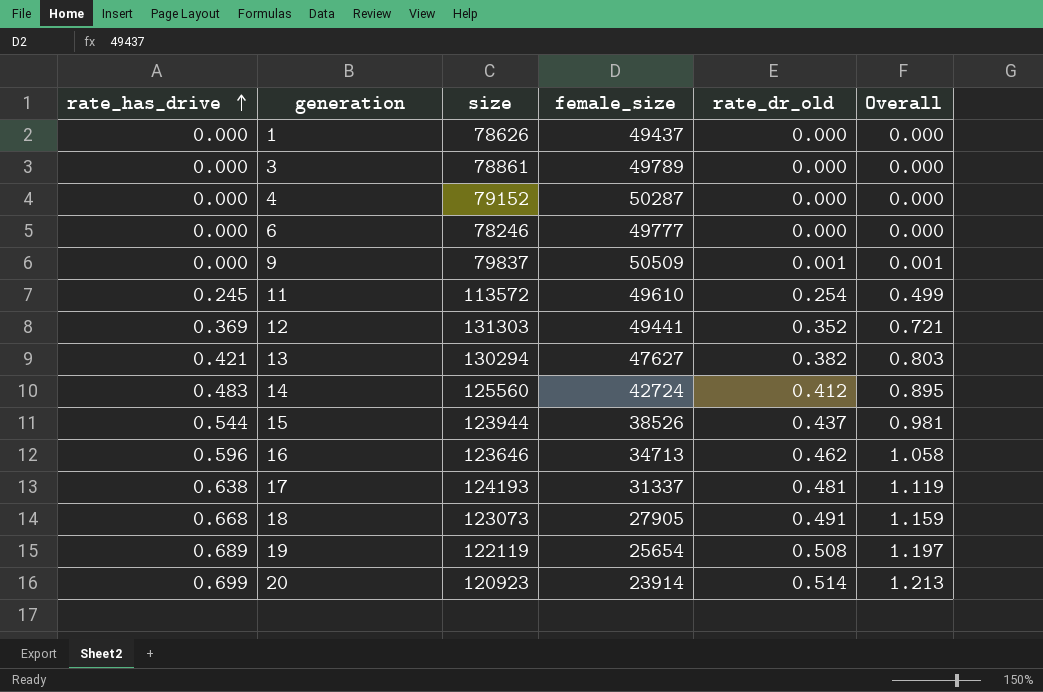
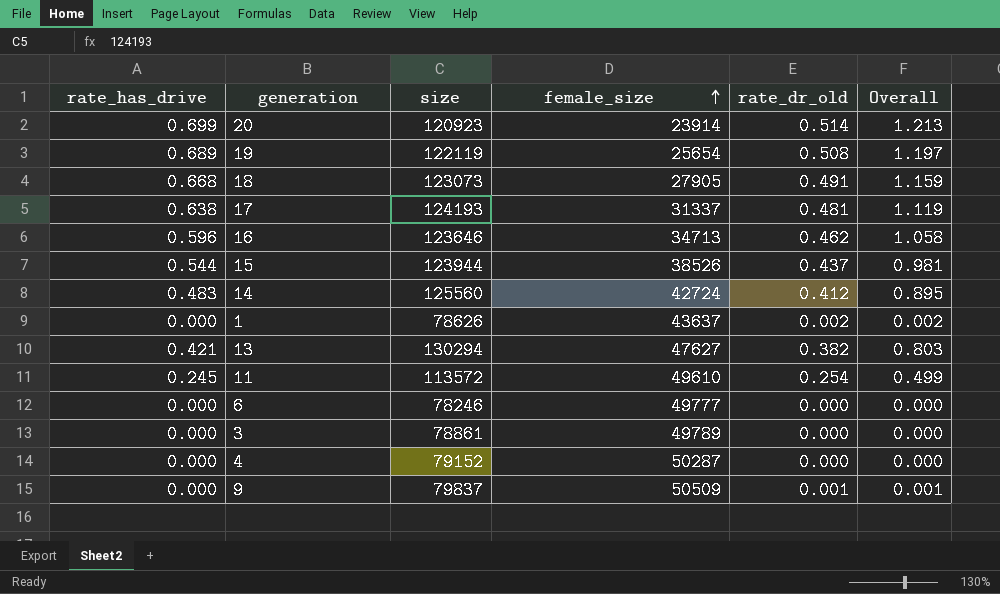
row order: rate_has_drive ascending -> female_size ascending
row 12: 0.369 | 131303 | 49441 | 0.352 | 0.721 -> none
1 | female_size: 49437 -> 43637
1 | rate_dr_old: 0.000 -> 0.002
1 | Overall: 0.000 -> 0.002

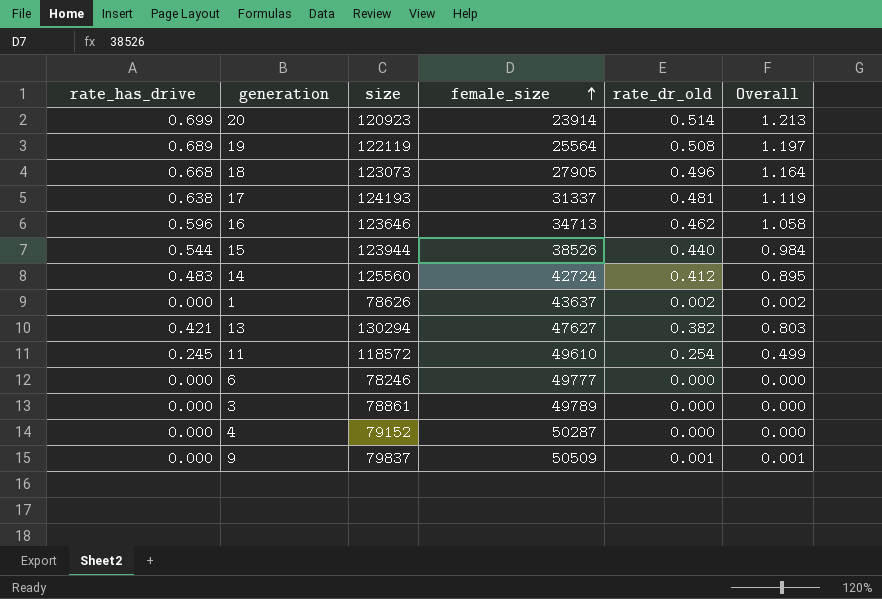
19 | female_size: 25654 -> 25564
18 | rate_dr_old: 0.491 -> 0.496
18 | Overall: 1.159 -> 1.164
15 | rate_dr_old: 0.437 -> 0.440
15 | Overall: 0.981 -> 0.984
11 | size: 113572 -> 118572

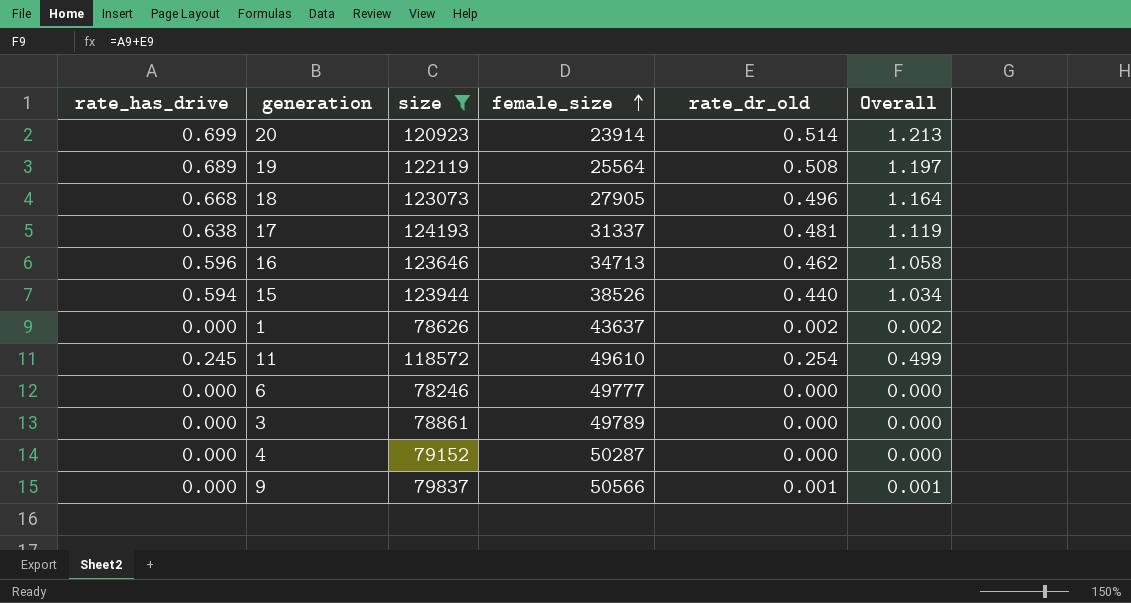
filter: none -> size <= 124193
15 | rate_has_drive: 0.544 -> 0.594
15 | Overall: 0.984 -> 1.034
9 | female_size: 50509 -> 50566

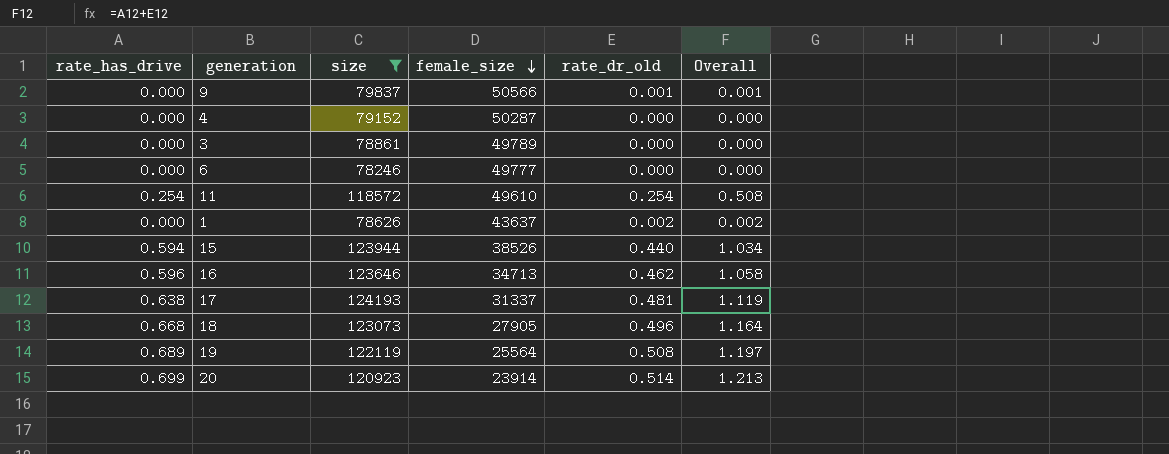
row order: female_size ascending -> female_size descending
11 | rate_has_drive: 0.245 -> 0.254
11 | Overall: 0.499 -> 0.508

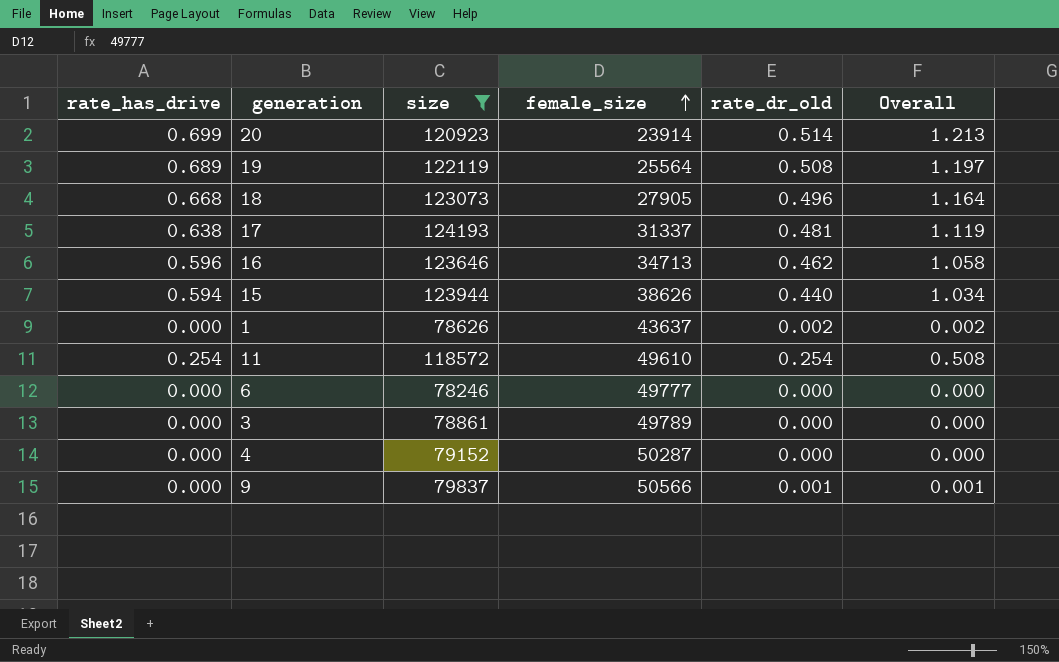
row order: female_size descending -> female_size ascending
15 | female_size: 38526 -> 38626

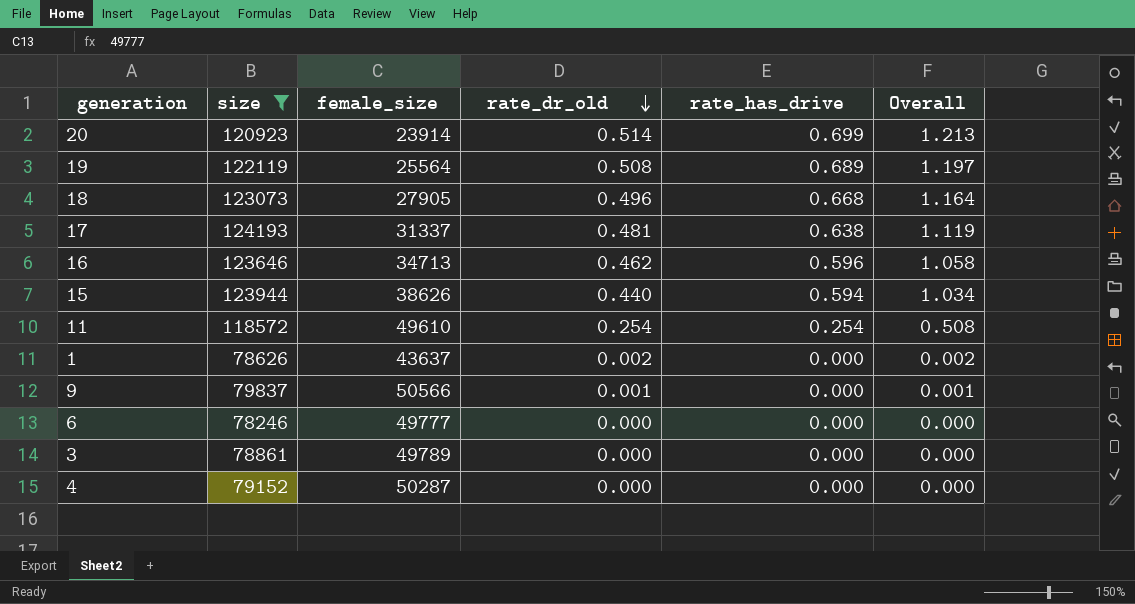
row order: female_size ascending -> rate_dr_old descending
column rate_has_drive | position: 1 -> 5

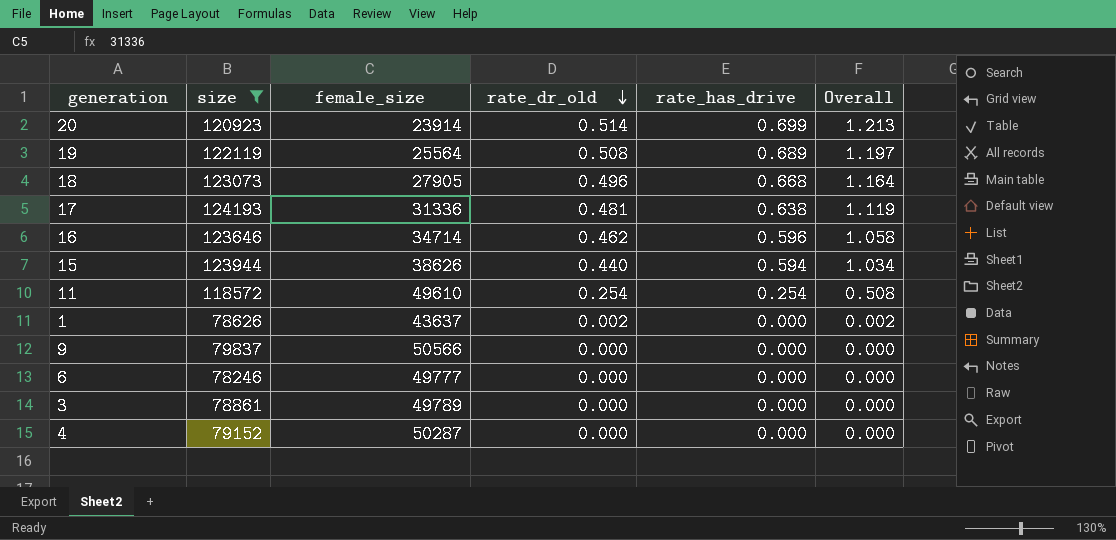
17 | female_size: 31337 -> 31336
16 | female_size: 34713 -> 34714
9 | rate_dr_old: 0.001 -> 0.000
9 | Overall: 0.001 -> 0.000

